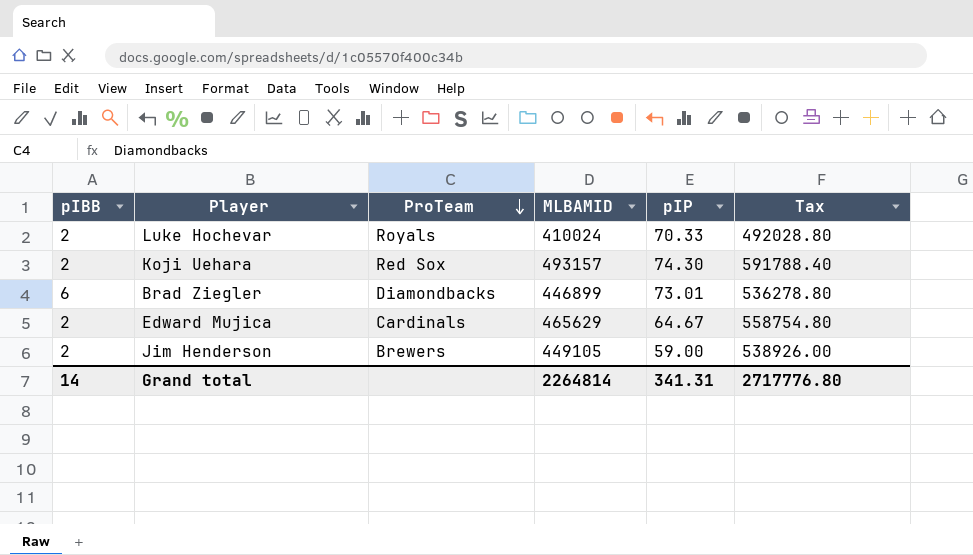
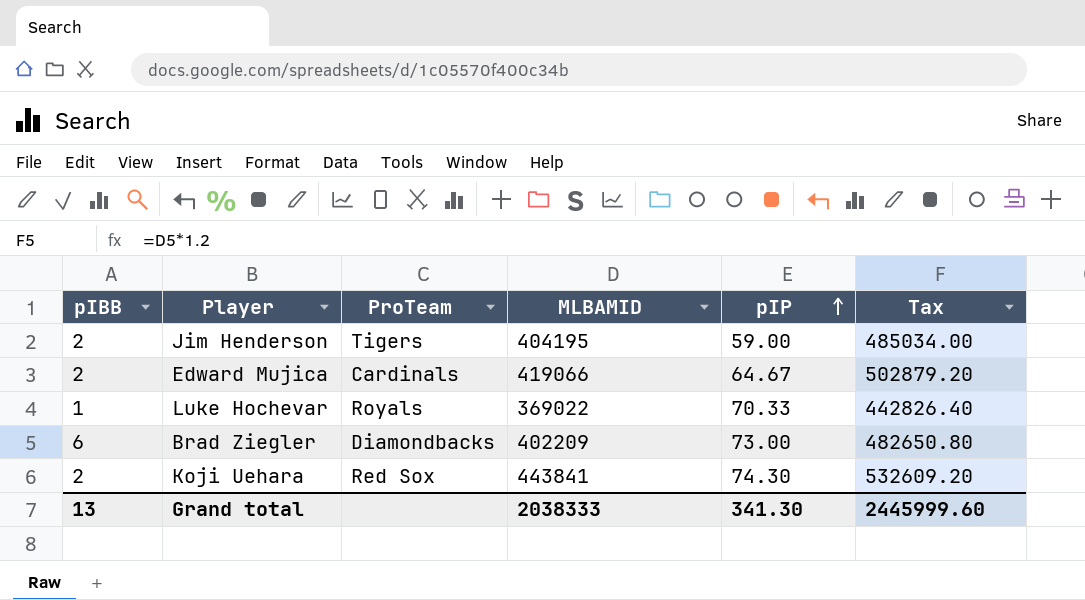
row order: ProTeam descending -> pIP ascending
Jim Henderson | ProTeam: Brewers -> Tigers
Jim Henderson | MLBAMID: 449105 -> 404195
Jim Henderson | Tax: 538926.00 -> 485034.00
Edward Mujica | MLBAMID: 465629 -> 419066
Edward Mujica | Tax: 558754.80 -> 502879.20
Luke Hochevar | pIBB: 2 -> 1
Luke Hochevar | MLBAMID: 410024 -> 369022
Luke Hochevar | Tax: 492028.80 -> 442826.40
Brad Ziegler | MLBAMID: 446899 -> 402209
Brad Ziegler | pIP: 73.01 -> 73.00
Brad Ziegler | Tax: 536278.80 -> 482650.80
Koji Uehara | MLBAMID: 493157 -> 443841
Koji Uehara | Tax: 591788.40 -> 532609.20
Grand total | pIBB: 14 -> 13
Grand total | MLBAMID: 2264814 -> 2038333
Grand total | pIP: 341.31 -> 341.30
Grand total | Tax: 2717776.80 -> 2445999.60

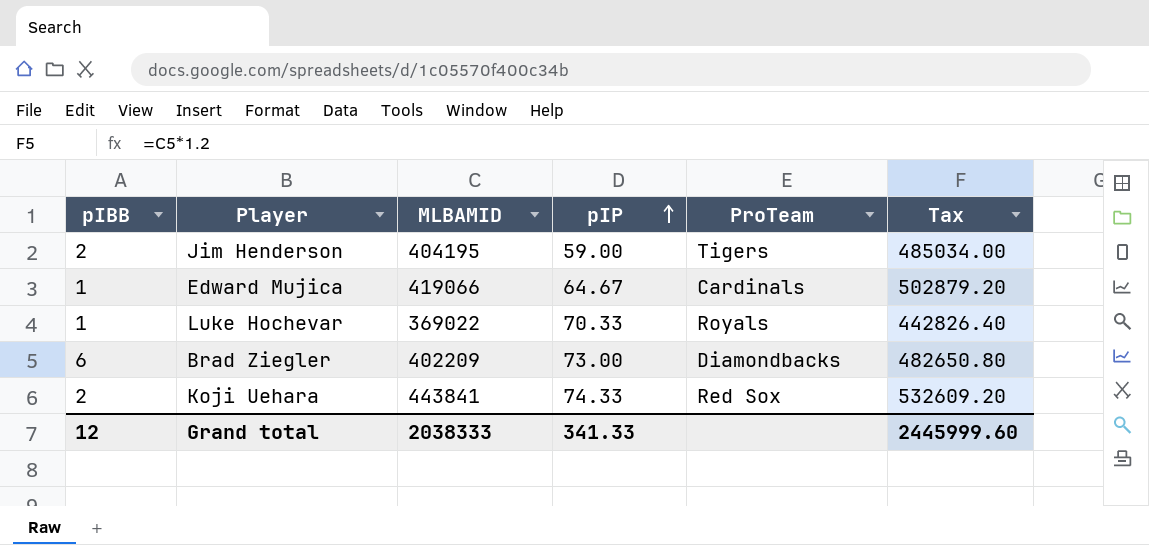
column ProTeam | position: 3 -> 5
Edward Mujica | pIBB: 2 -> 1
Koji Uehara | pIP: 74.30 -> 74.33
Grand total | pIBB: 13 -> 12
Grand total | pIP: 341.30 -> 341.33

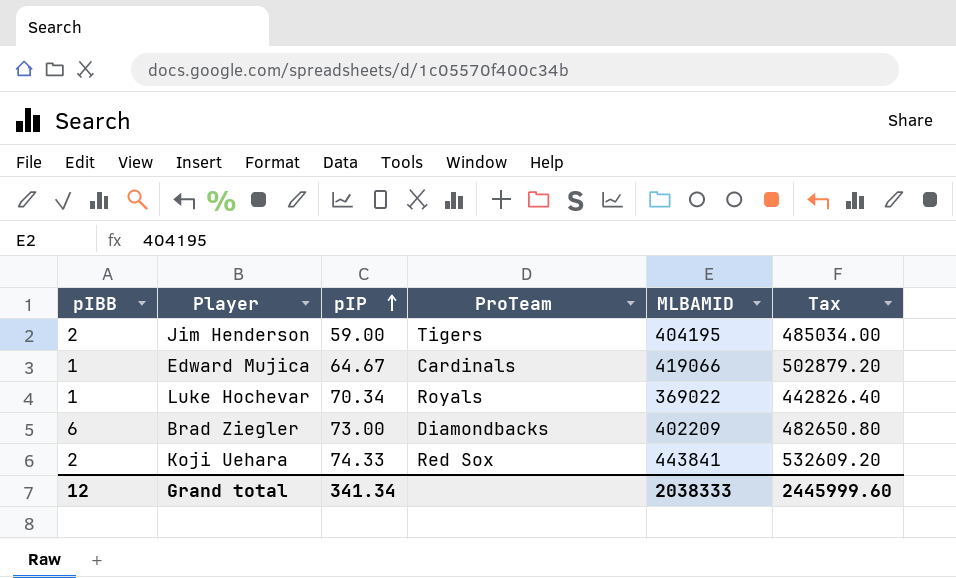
column MLBAMID | position: 3 -> 5
Luke Hochevar | pIP: 70.33 -> 70.34
Grand total | pIP: 341.33 -> 341.34

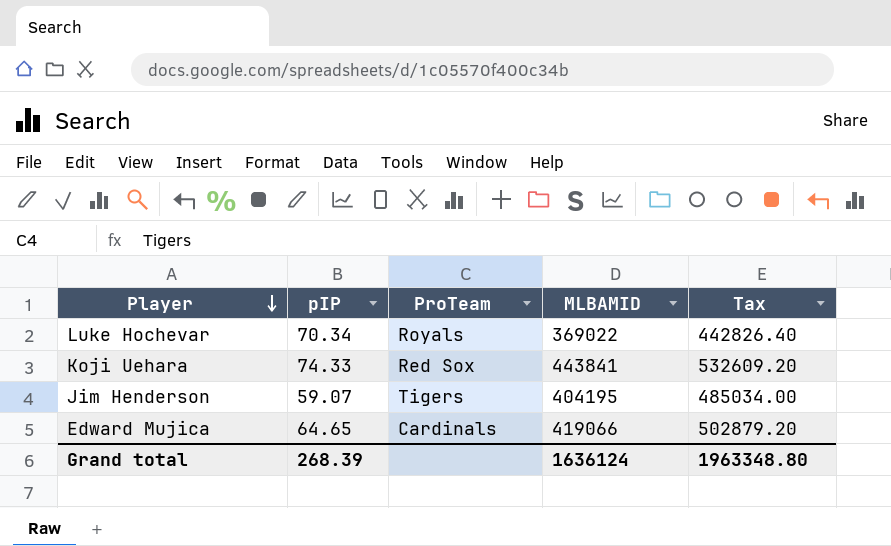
row order: pIP ascending -> Player descending
column pIBB | position: 1 -> none
row Brad Ziegler: 6 | 73.00 | Diamondbacks | 402209 | 482650.80 -> none
Jim Henderson | pIP: 59.00 -> 59.07
Edward Mujica | pIP: 64.67 -> 64.65
Grand total | pIP: 341.34 -> 268.39
Grand total | MLBAMID: 2038333 -> 1636124
Grand total | Tax: 2445999.60 -> 1963348.80

